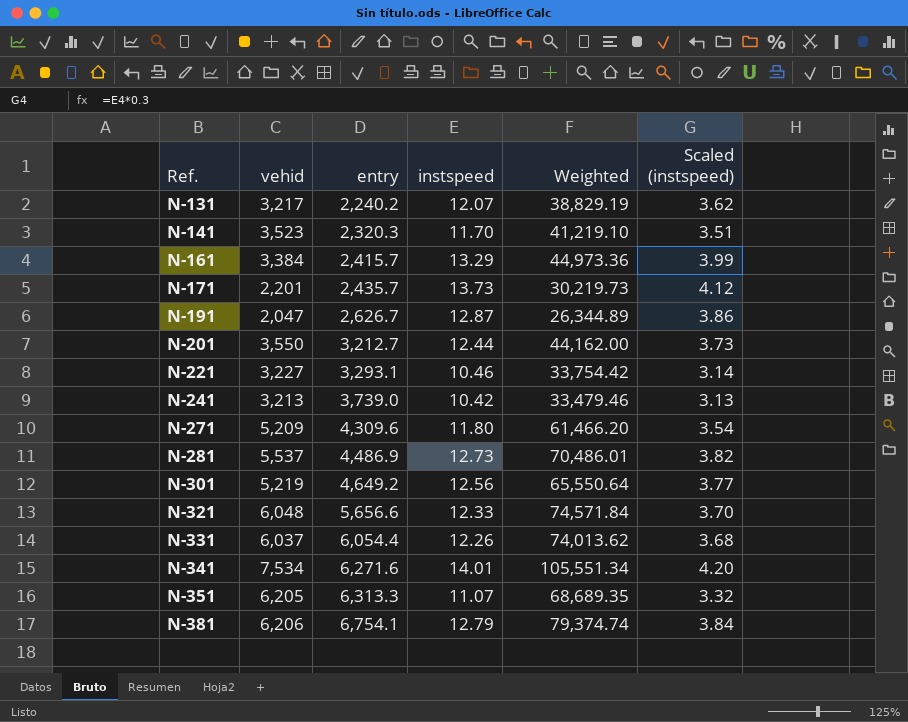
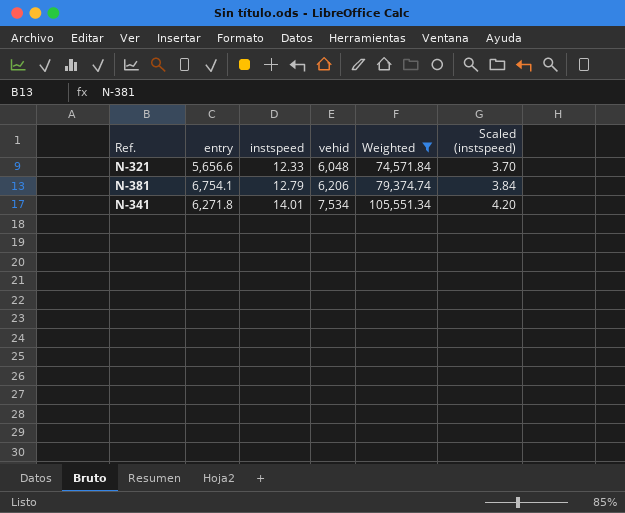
filter: none -> Weighted >= 74,571.84
row order: Ref. ascending -> instspeed ascending
column vehid | position: 2 -> 4
N-341 | entry: 6,271.6 -> 6,271.8

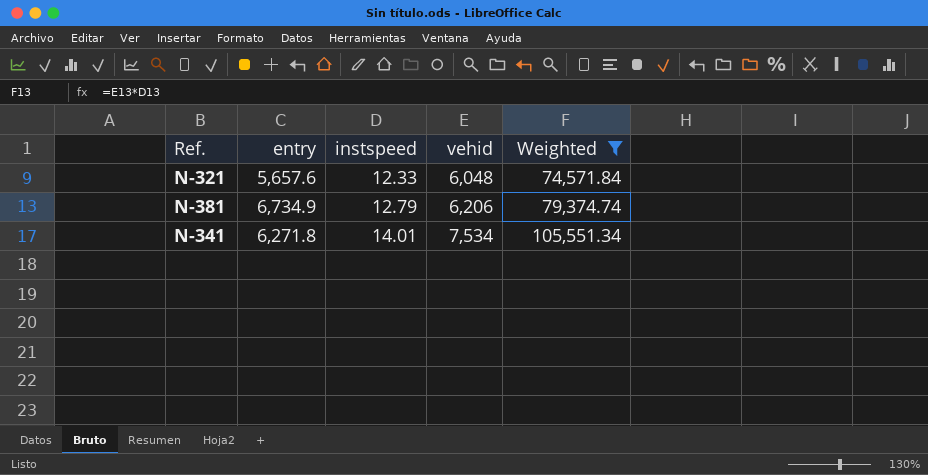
column Scaled (instspeed) | formula: [instspeed] * 0.3 -> none
N-321 | entry: 5,656.6 -> 5,657.6
N-381 | entry: 6,754.1 -> 6,734.9

